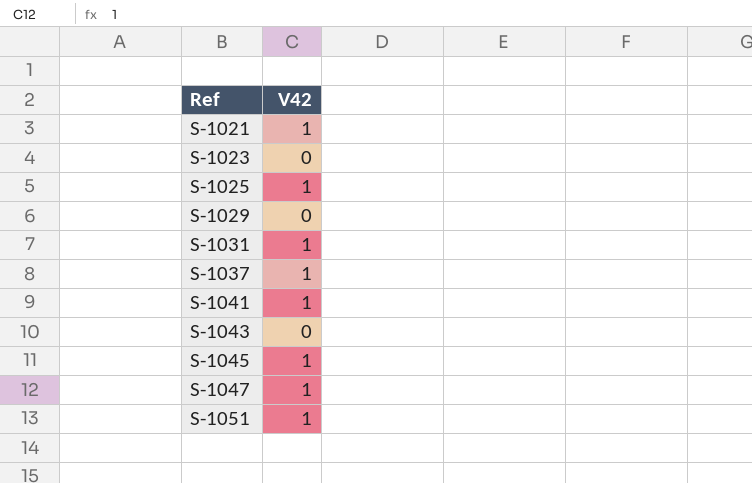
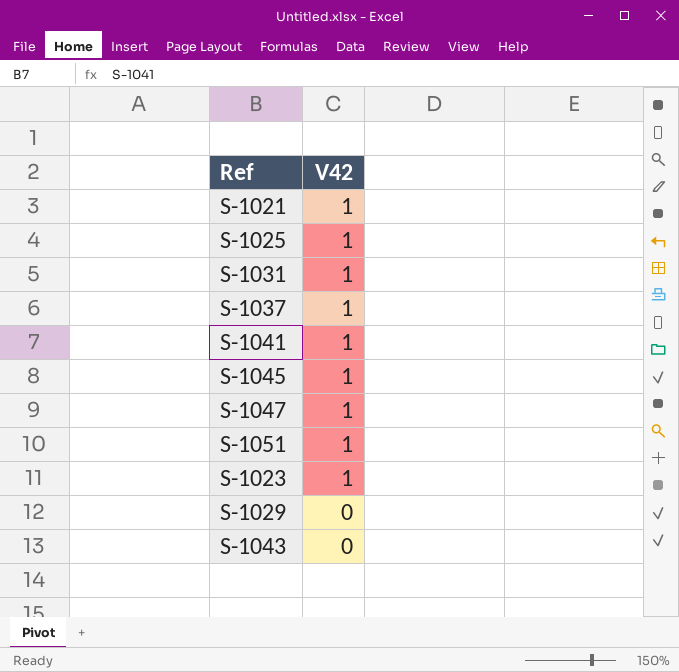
row order: Ref ascending -> V42 descending
S-1023 | V42: 0 -> 1

